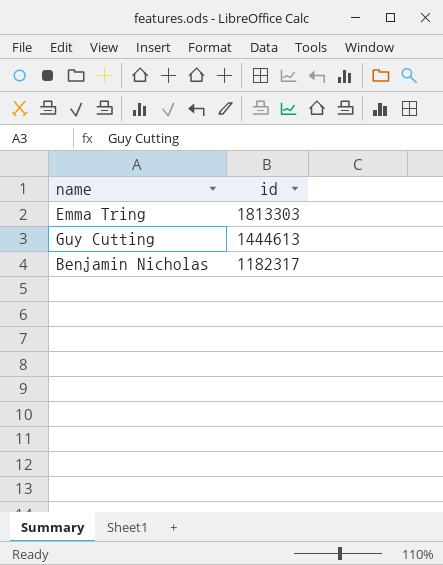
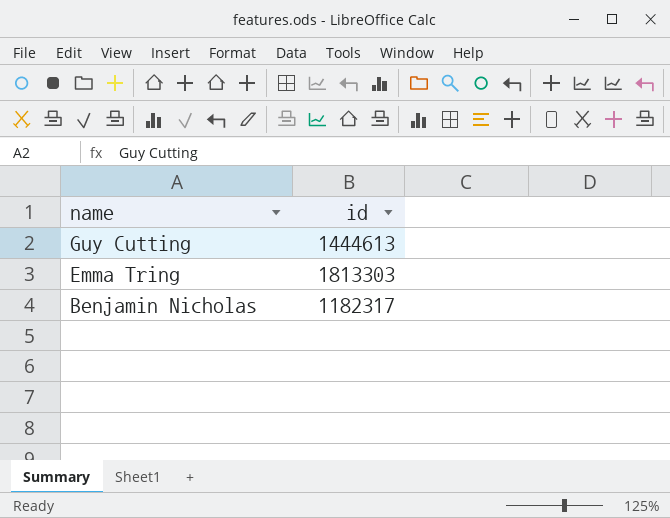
row order: id descending -> name descending

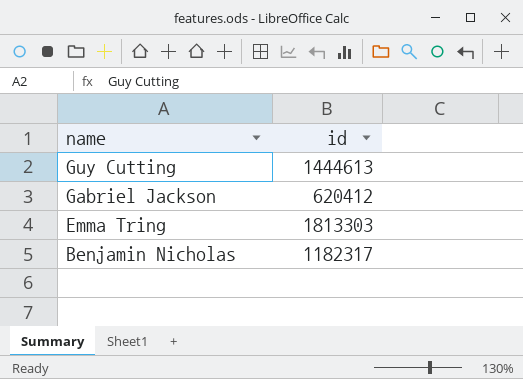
row Gabriel Jackson: none -> 620412

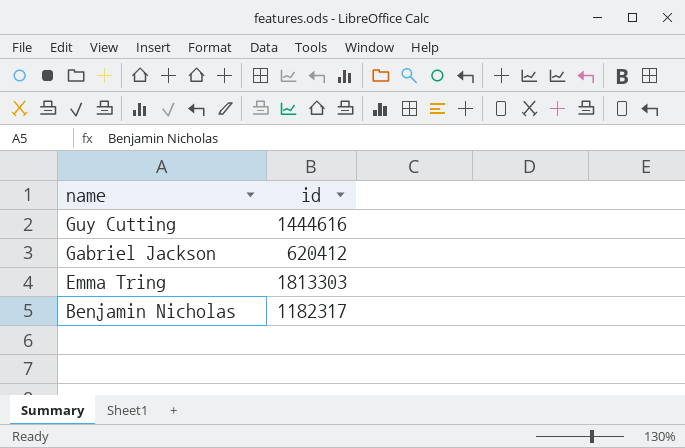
Guy Cutting | id: 1444613 -> 1444616

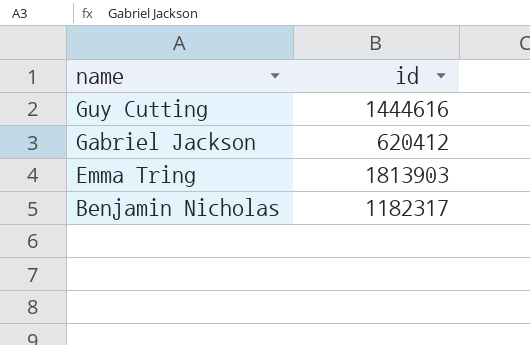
Emma Tring | id: 1813303 -> 1813903

